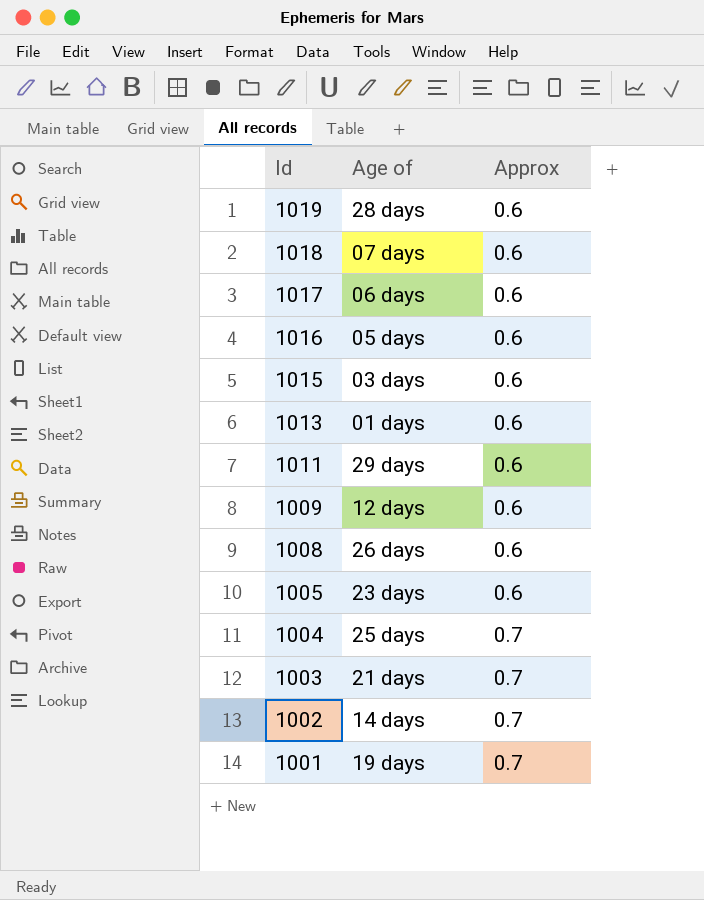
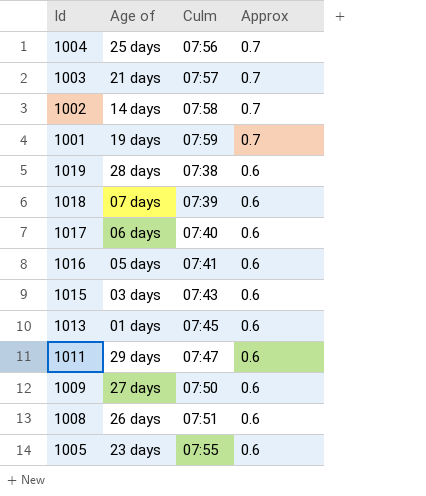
row order: Id descending -> Approx descending
column Culm | position: none -> 3
1009 | Age of: 12 days -> 27 days

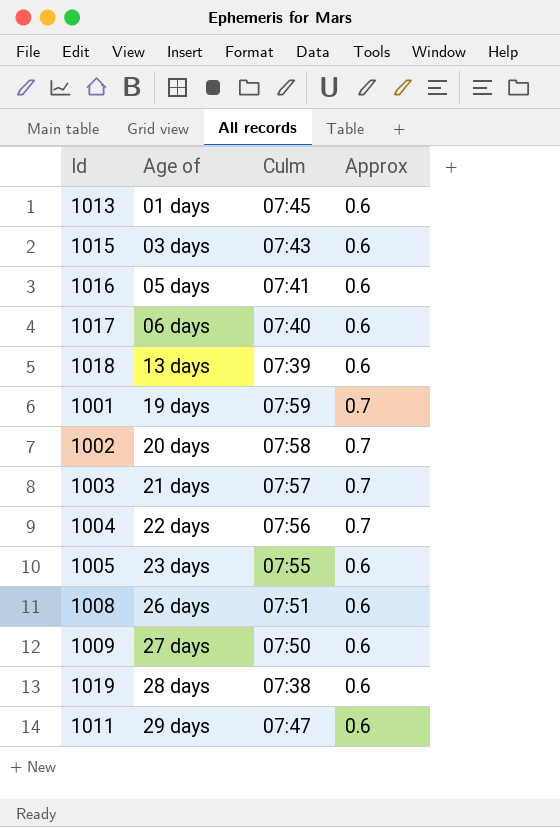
row order: Approx descending -> Age of ascending
1018 | Age of: 07 days -> 13 days
1002 | Age of: 14 days -> 20 days
1004 | Age of: 25 days -> 22 days

